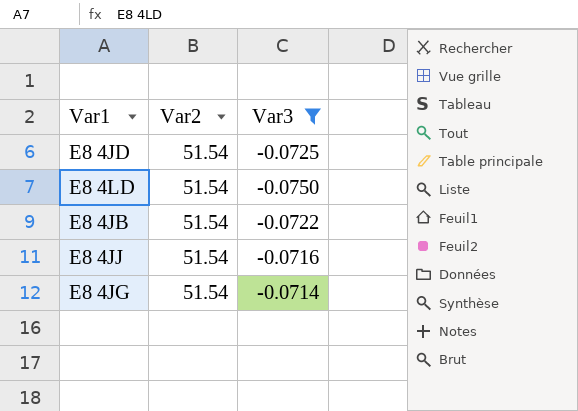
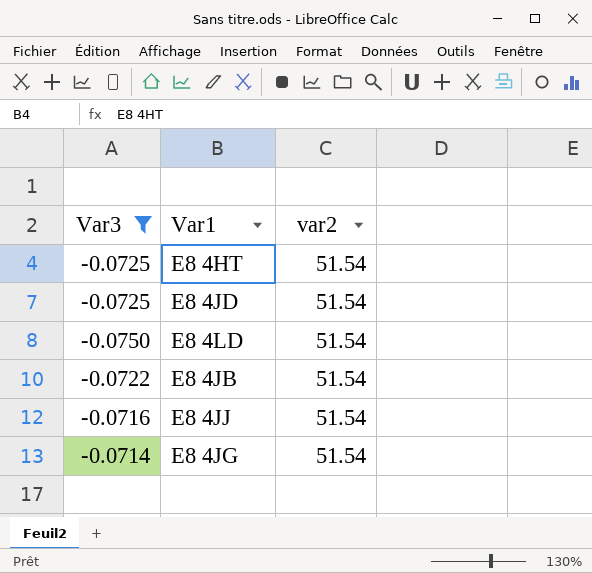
column Var3 | position: 3 -> 1
column name: Var2 -> var2
row E8 4HT: none -> -0.0725 | 51.54

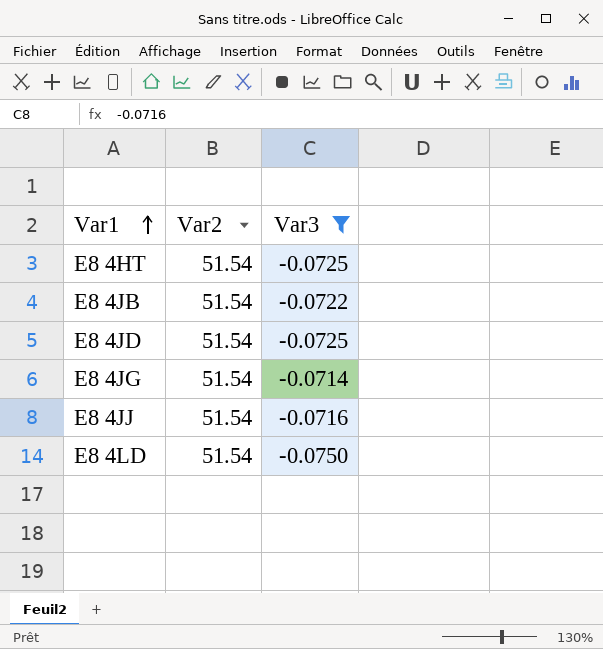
row order: none -> Var1 ascending
column name: var2 -> Var2
column Var3 | position: 1 -> 3

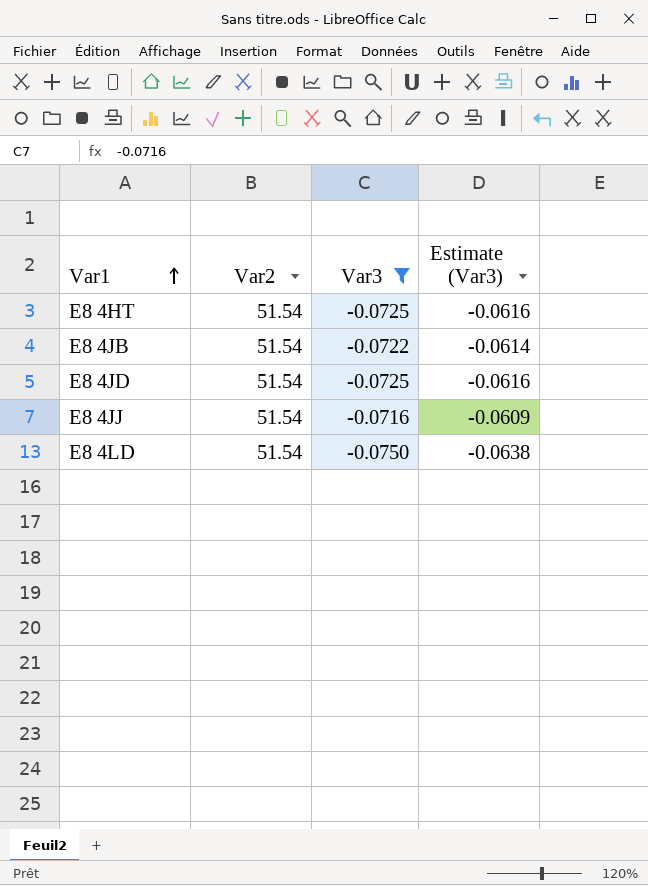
column Estimate (Var3) | formula: none -> [Var3] * 0.85
row E8 4JG: 51.54 | -0.0714 -> none

